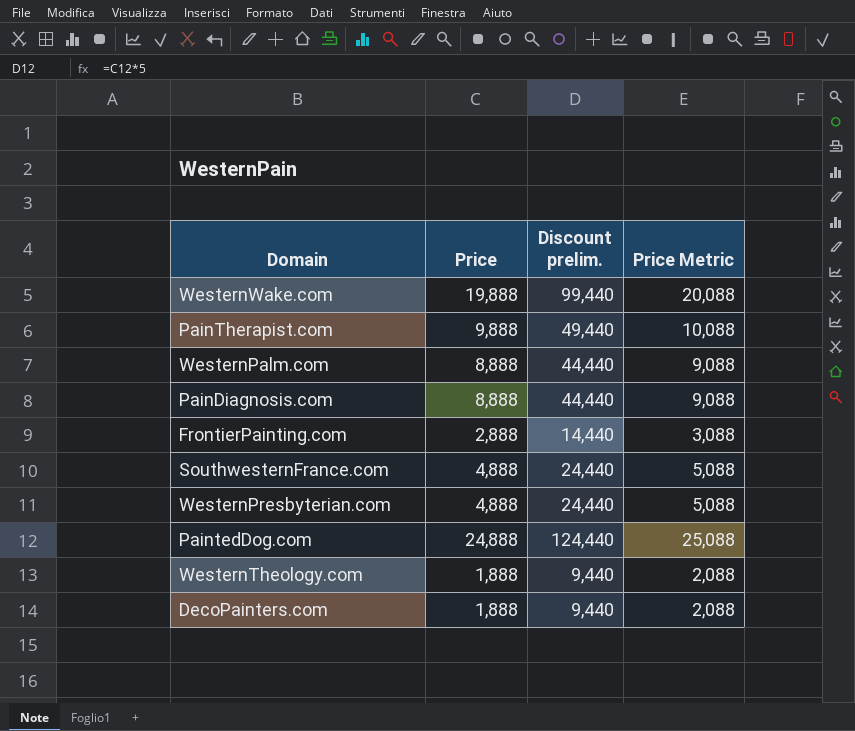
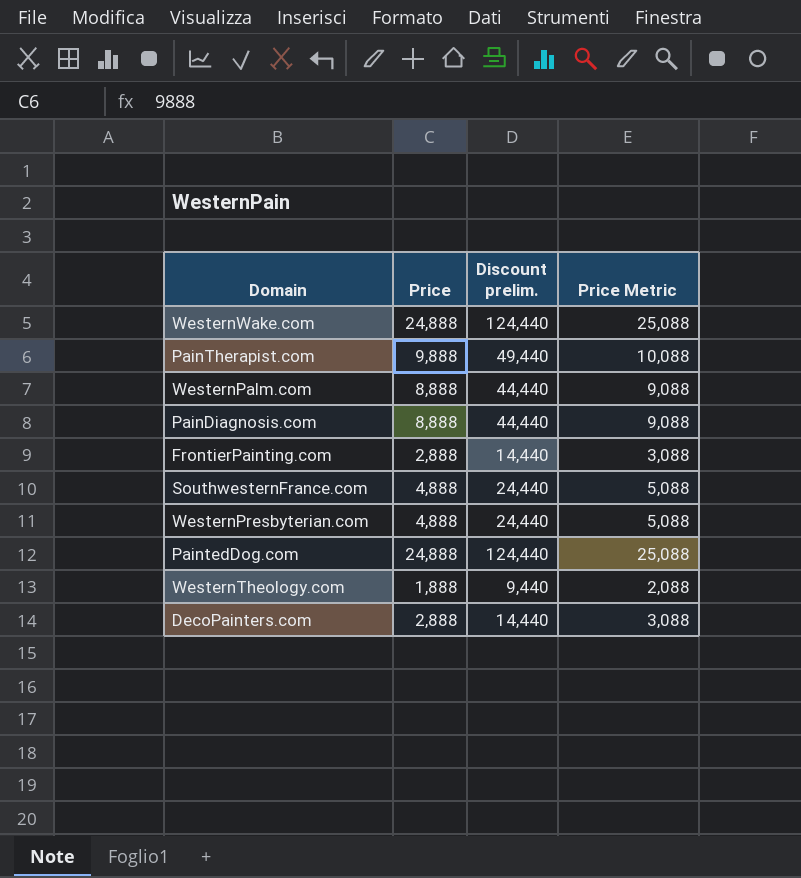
WesternWake.com | Price: 19,888 -> 24,888
WesternWake.com | Discount prelim.: 99,440 -> 124,440
WesternWake.com | Price Metric: 20,088 -> 25,088
DecoPainters.com | Price: 1,888 -> 2,888
DecoPainters.com | Discount prelim.: 9,440 -> 14,440
DecoPainters.com | Price Metric: 2,088 -> 3,088

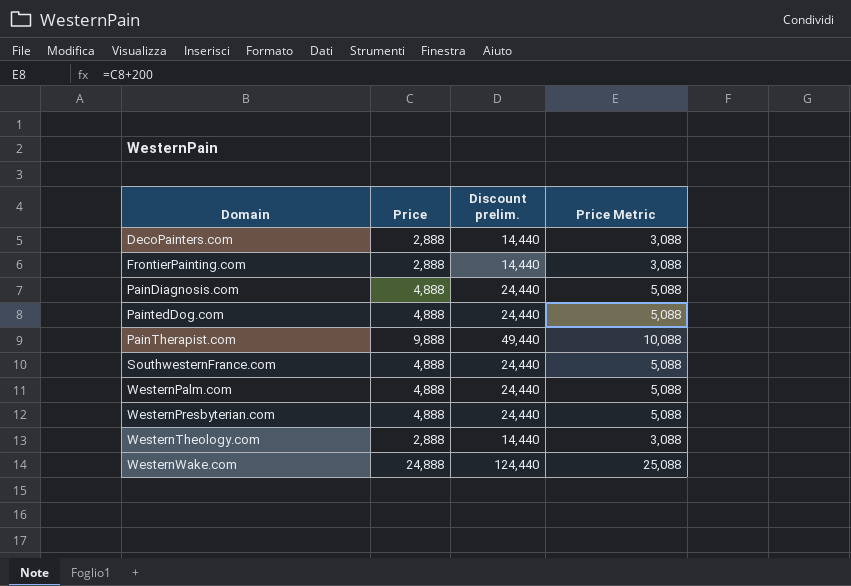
row order: none -> Domain ascending
PainDiagnosis.com | Price: 8,888 -> 4,888
PainDiagnosis.com | Discount prelim.: 44,440 -> 24,440
PainDiagnosis.com | Price Metric: 9,088 -> 5,088
PaintedDog.com | Price: 24,888 -> 4,888
PaintedDog.com | Discount prelim.: 124,440 -> 24,440
PaintedDog.com | Price Metric: 25,088 -> 5,088
WesternPalm.com | Price: 8,888 -> 4,888
WesternPalm.com | Discount prelim.: 44,440 -> 24,440
WesternPalm.com | Price Metric: 9,088 -> 5,088
WesternTheology.com | Price: 1,888 -> 2,888
WesternTheology.com | Discount prelim.: 9,440 -> 14,440
WesternTheology.com | Price Metric: 2,088 -> 3,088

